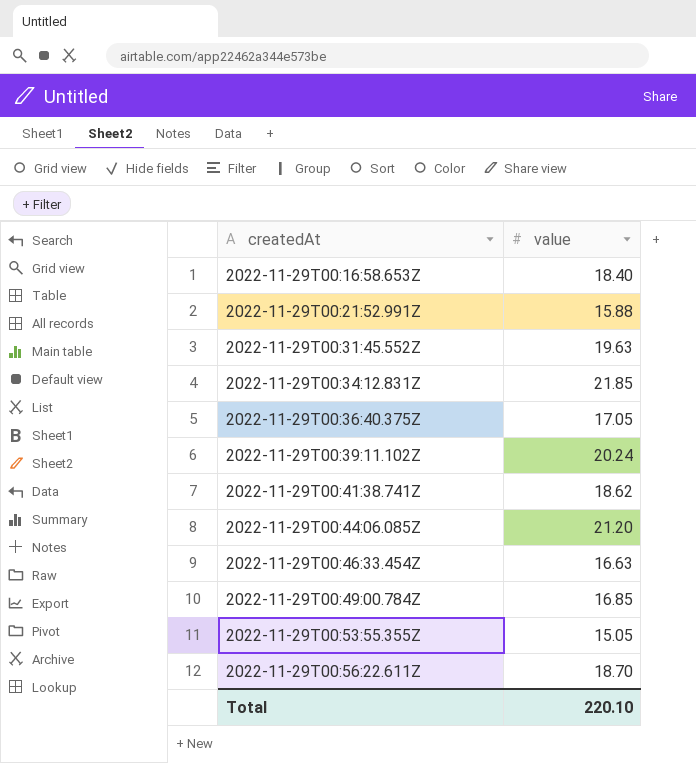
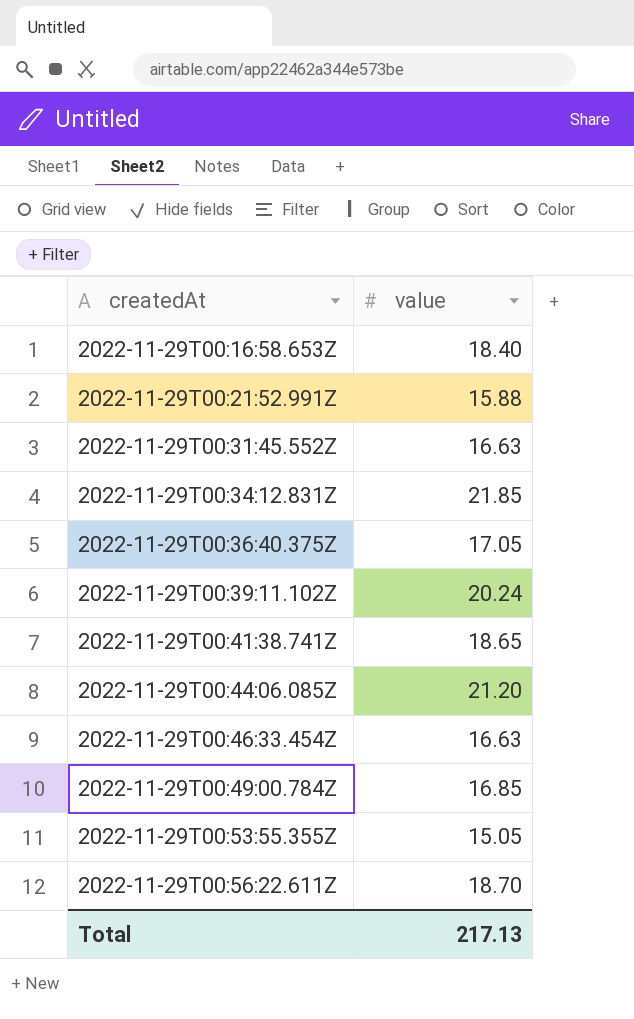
2022-11-29T00:31:45.552Z | value: 19.63 -> 16.63
2022-11-29T00:41:38.741Z | value: 18.62 -> 18.65
Total | value: 220.10 -> 217.13

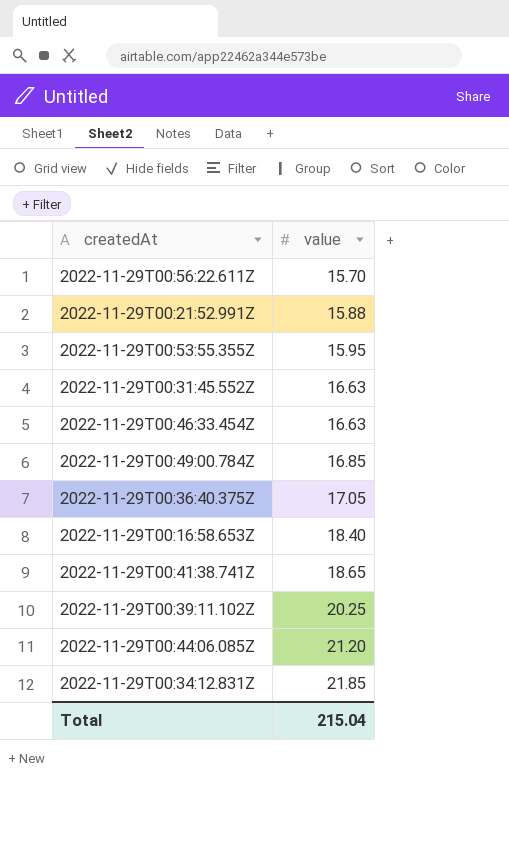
row order: createdAt ascending -> value ascending
2022-11-29T00:56:22.611Z | value: 18.70 -> 15.70
2022-11-29T00:53:55.355Z | value: 15.05 -> 15.95
2022-11-29T00:39:11.102Z | value: 20.24 -> 20.25
Total | value: 217.13 -> 215.04

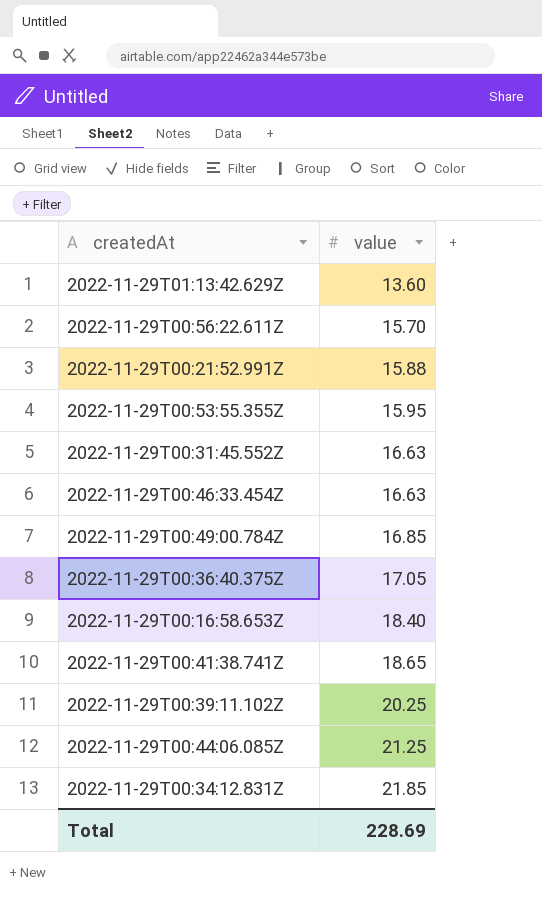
row 2022-11-29T01:13:42.629Z: none -> 13.60
2022-11-29T00:44:06.085Z | value: 21.20 -> 21.25
Total | value: 215.04 -> 228.69

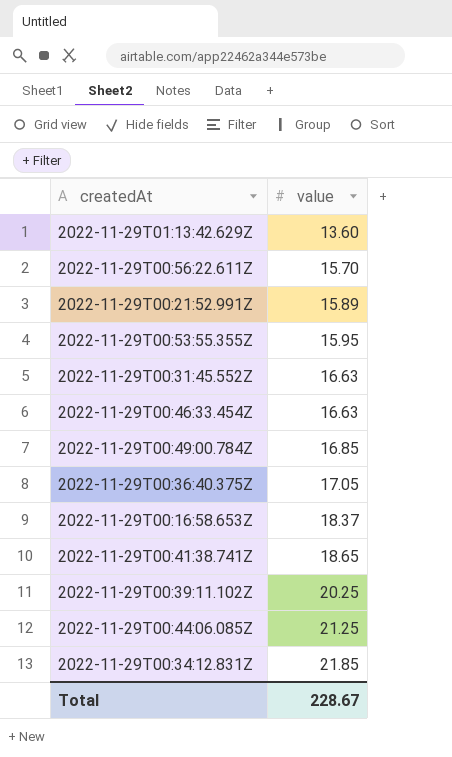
2022-11-29T00:21:52.991Z | value: 15.88 -> 15.89
2022-11-29T00:16:58.653Z | value: 18.40 -> 18.37
Total | value: 228.69 -> 228.67

